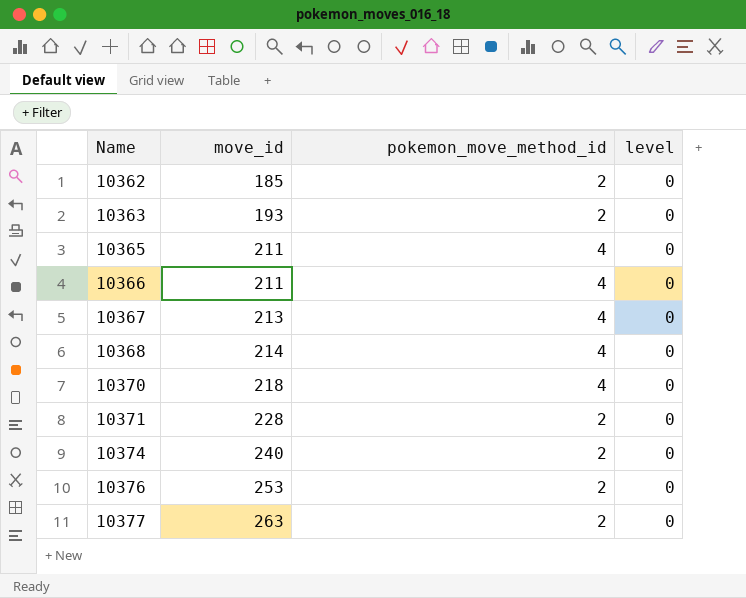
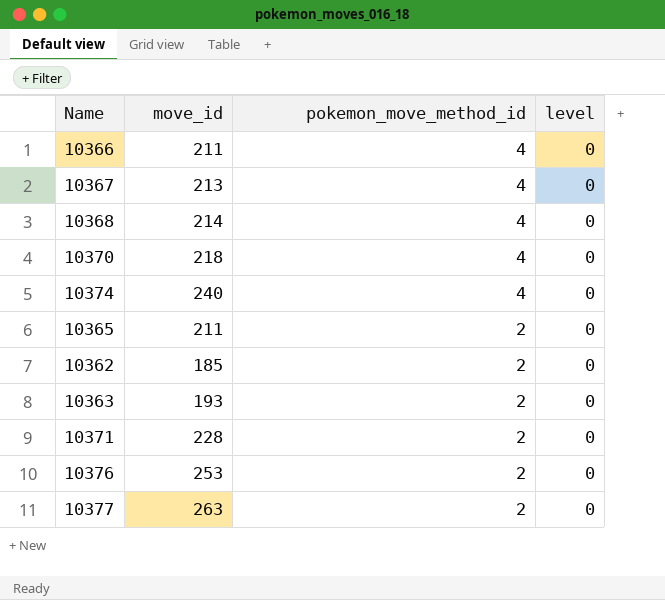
row order: Name ascending -> pokemon_move_method_id descending
10374 | pokemon_move_method_id: 2 -> 4
10365 | pokemon_move_method_id: 4 -> 2

